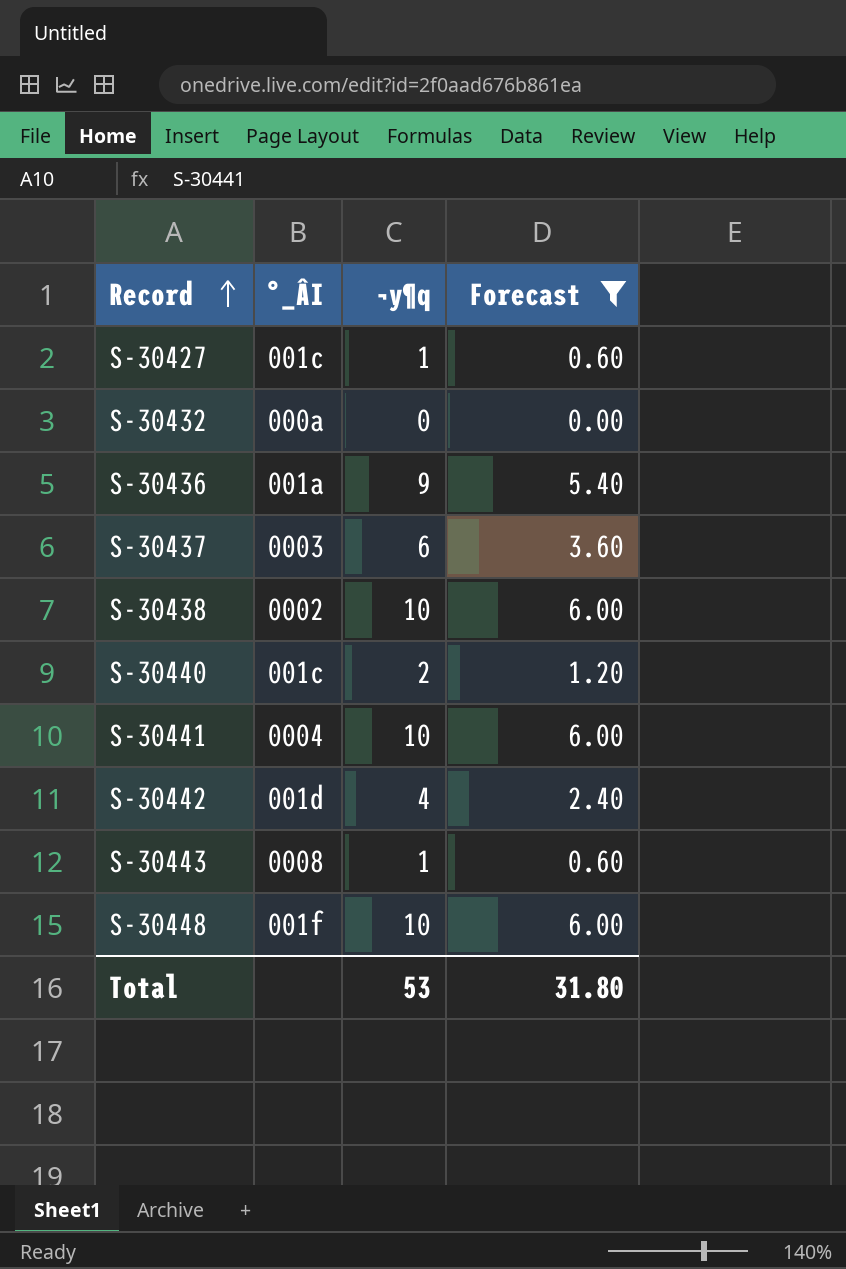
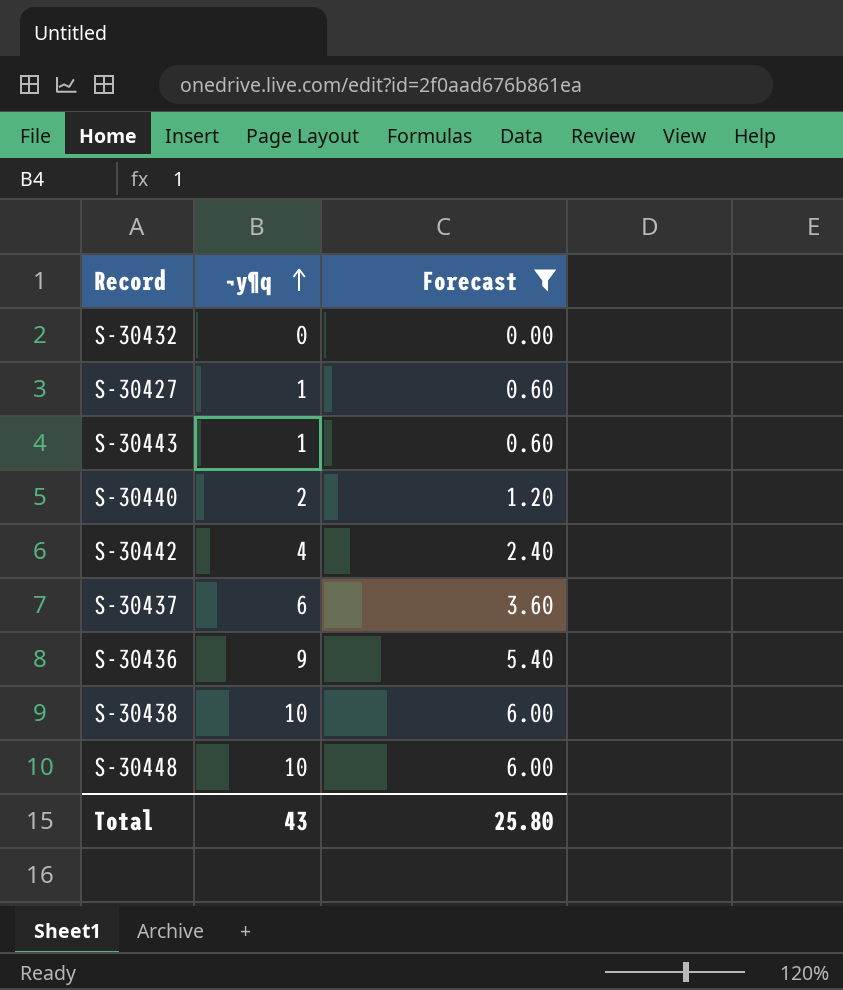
row order: Record ascending -> ¬y¶q ascending
column °_ÂI | position: 2 -> none
row S-30441: 0004 | 10 | 6.00 -> none
Total | ¬y¶q: 53 -> 43
Total | Forecast: 31.80 -> 25.80

